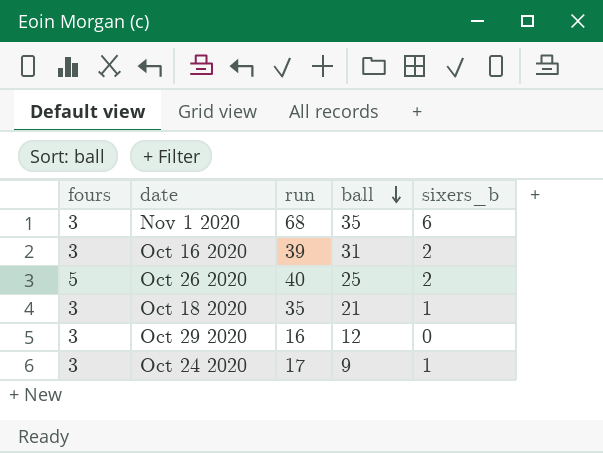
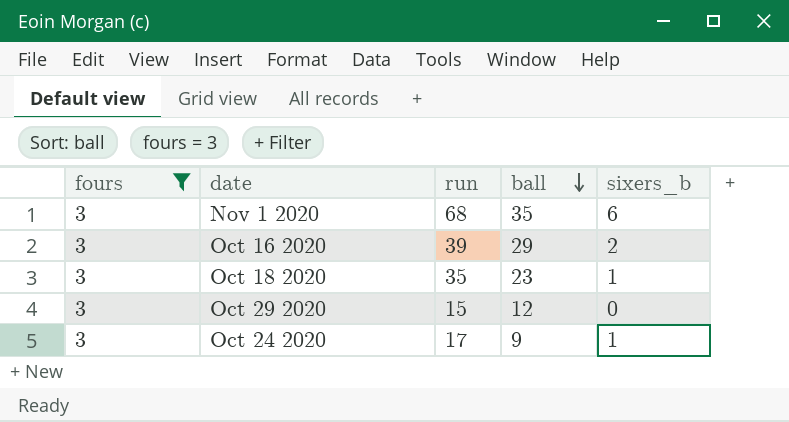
filter: none -> fours = 3
Oct 16 2020 | ball: 31 -> 29
Oct 18 2020 | ball: 21 -> 23
Oct 29 2020 | run: 16 -> 15

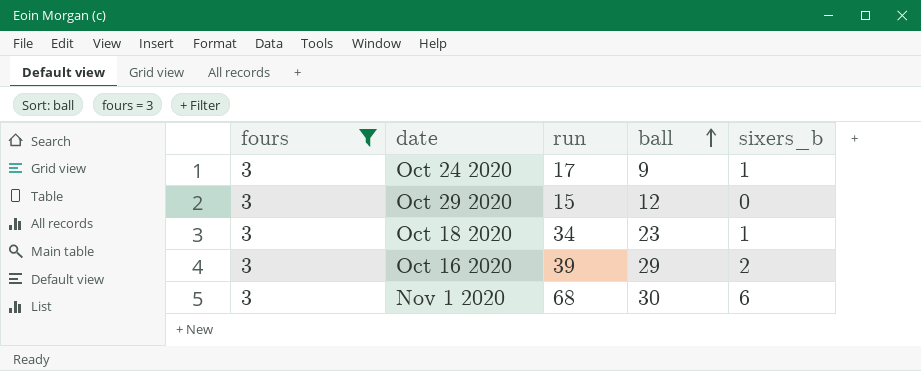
row order: ball descending -> ball ascending
Oct 18 2020 | run: 35 -> 34
Nov 1 2020 | ball: 35 -> 30

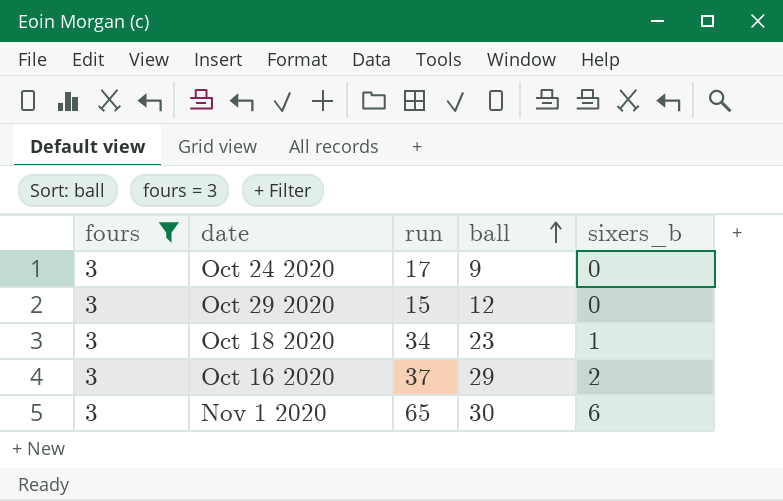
Oct 24 2020 | sixers_b: 1 -> 0
Oct 16 2020 | run: 39 -> 37
Nov 1 2020 | run: 68 -> 65

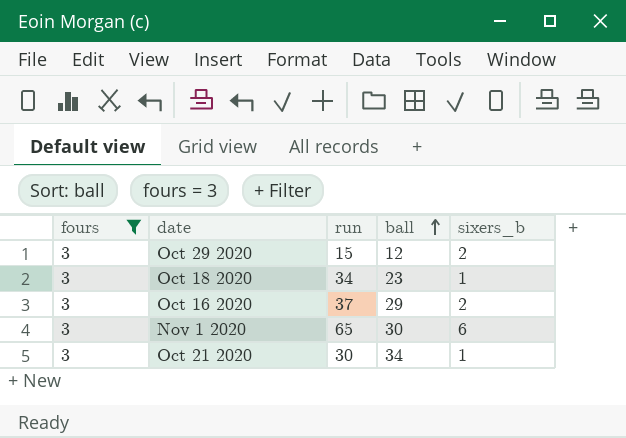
row Oct 24 2020: 3 | 17 | 9 | 0 -> none
Oct 29 2020 | sixers_b: 0 -> 2
row Oct 21 2020: none -> 3 | 30 | 34 | 1

